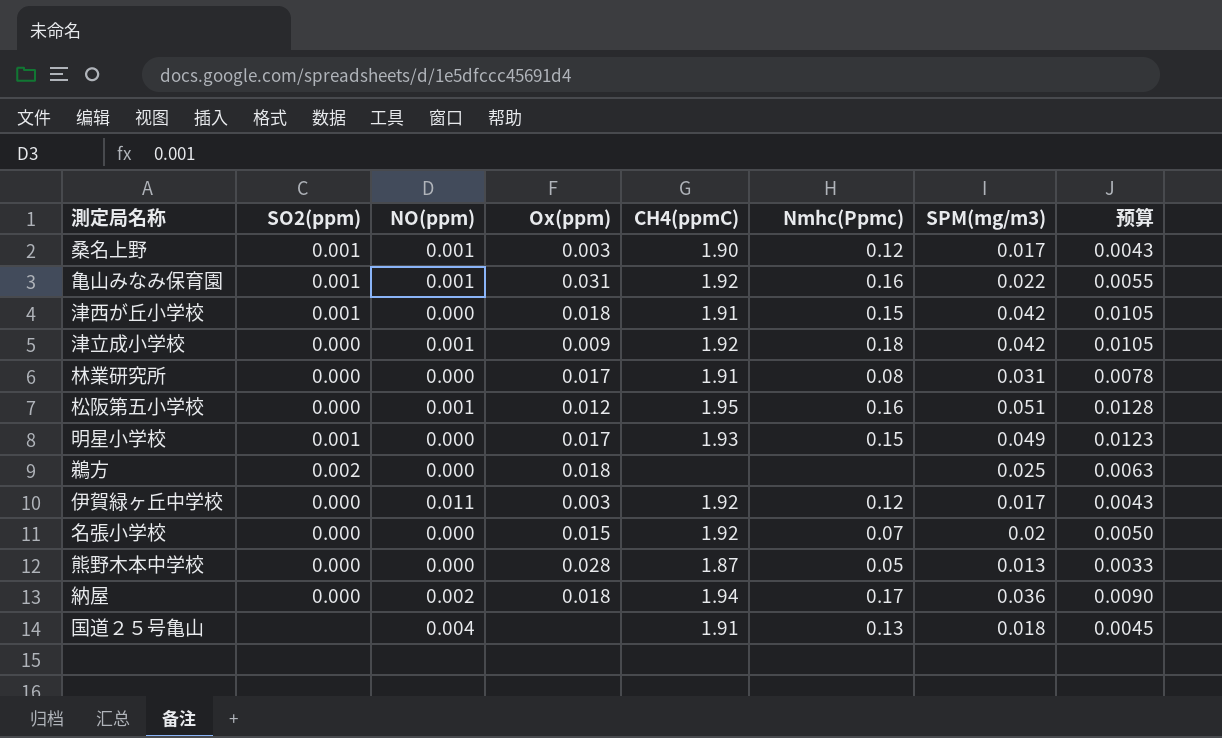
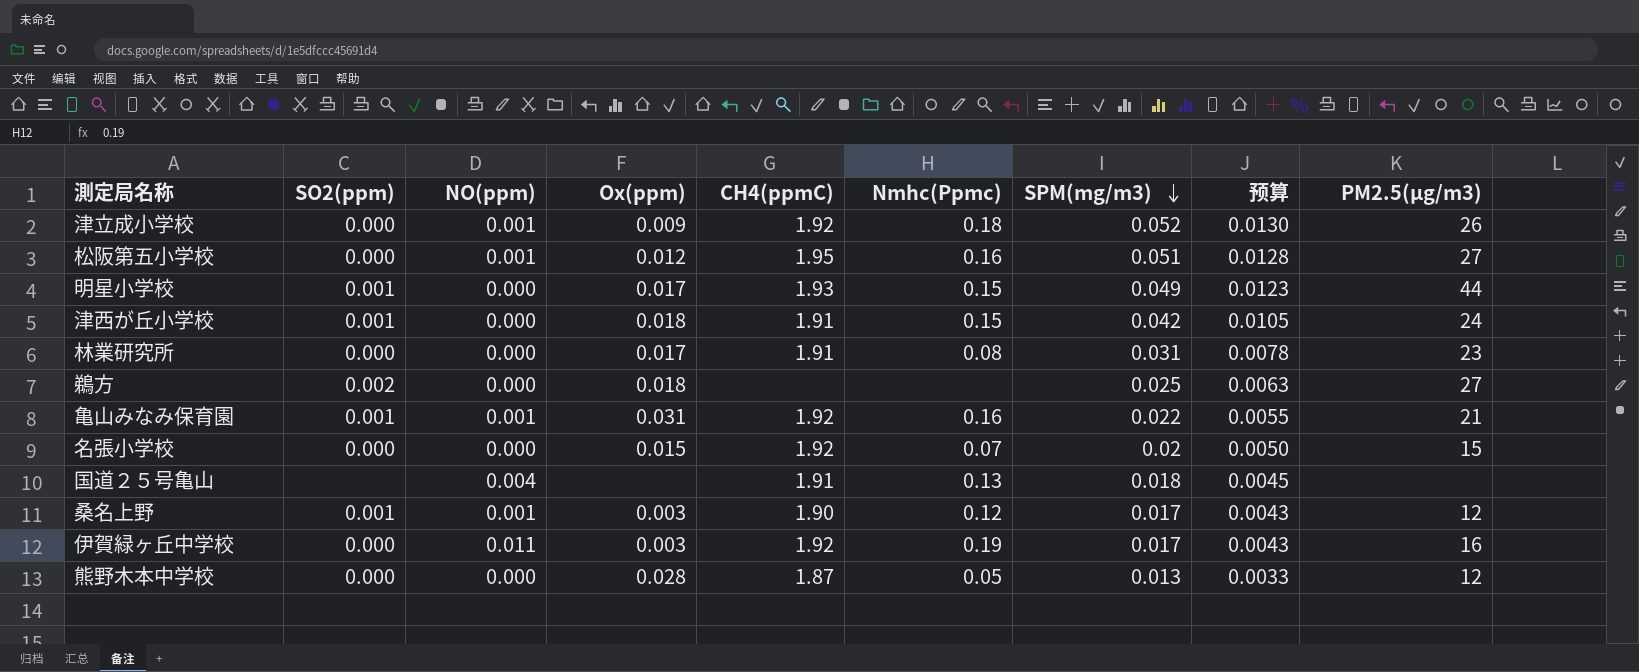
row order: none -> SPM(mg/m3) descending
column PM2.5(μg/m3) | position: none -> 9
row 納屋: 0.000 | 0.002 | 0.018 | 1.94 | 0.17 | 0.036 | 0.0090 -> none
津立成小学校 | SPM(mg/m3): 0.042 -> 0.052
津立成小学校 | 预算: 0.0105 -> 0.0130
伊賀緑ヶ丘中学校 | Nmhc(Ppmc): 0.12 -> 0.19

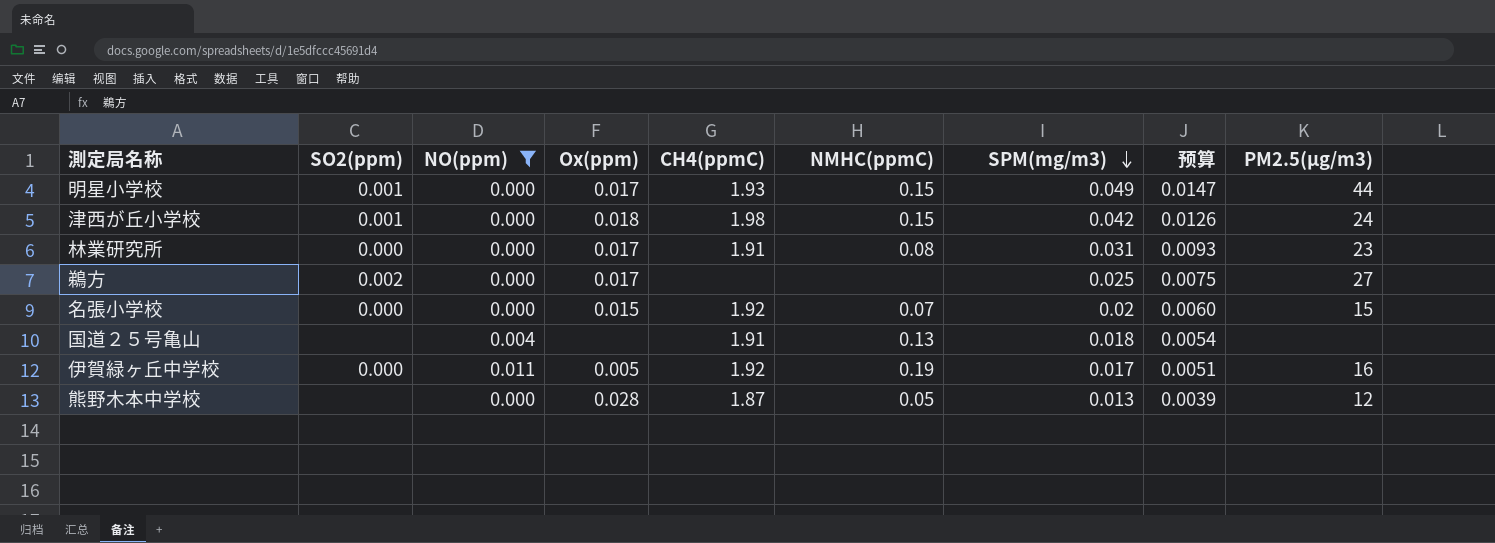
filter: none -> NO(ppm) != 0.001
column name: Nmhc(Ppmc) -> NMHC(ppmC)
column 预算 | formula: [SPM(mg/m3)] * 0.25 -> [SPM(mg/m3)] * 0.3
津西が丘小学校 | CH4(ppmC): 1.91 -> 1.98
鵜方 | Ox(ppm): 0.018 -> 0.017
伊賀緑ヶ丘中学校 | Ox(ppm): 0.003 -> 0.005
熊野木本中学校 | SO2(ppm): 0.000 -> none

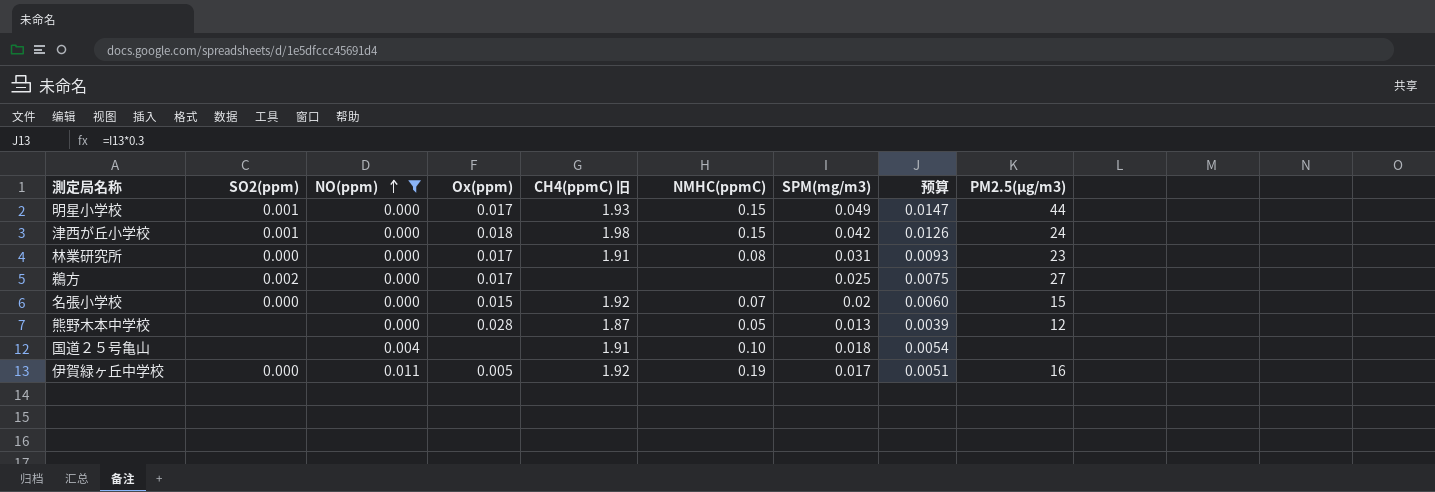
row order: SPM(mg/m3) descending -> NO(ppm) ascending
column name: CH4(ppmC) -> CH4(ppmC) 旧
国道２５号亀山 | NMHC(ppmC): 0.13 -> 0.10

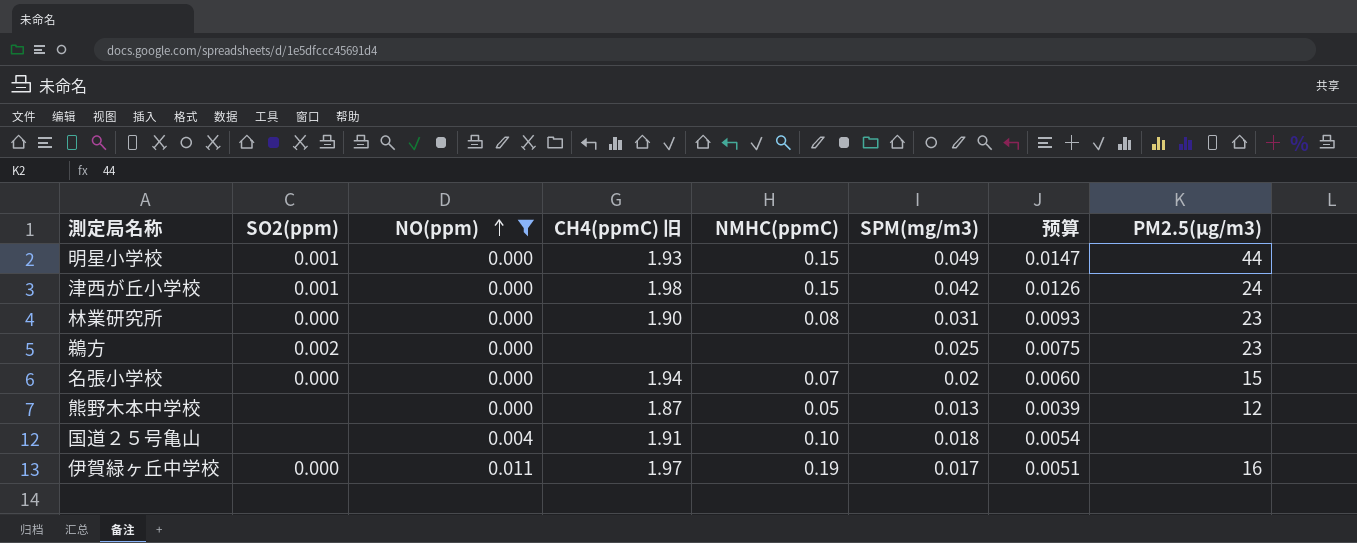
column Ox(ppm) | position: 4 -> none
林業研究所 | CH4(ppmC) 旧: 1.91 -> 1.90
鵜方 | PM2.5(μg/m3): 27 -> 23
名張小学校 | CH4(ppmC) 旧: 1.92 -> 1.94
伊賀緑ヶ丘中学校 | CH4(ppmC) 旧: 1.92 -> 1.97

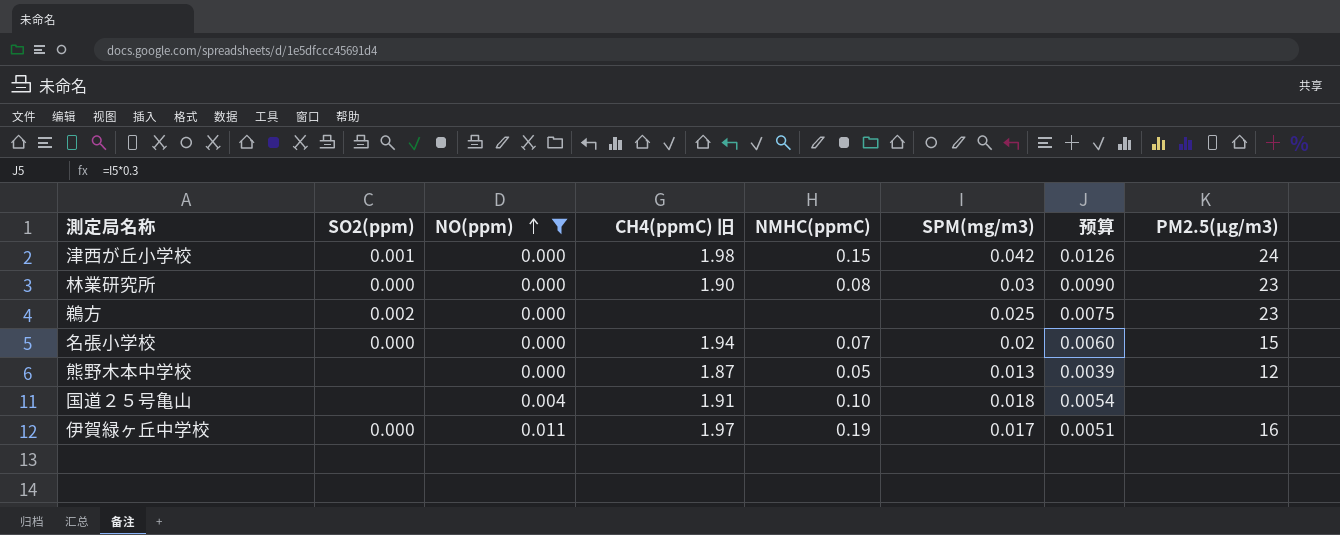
row 明星小学校: 0.001 | 0.000 | 1.93 | 0.15 | 0.049 | 0.0147 | 44 -> none
林業研究所 | SPM(mg/m3): 0.031 -> 0.03
林業研究所 | 预算: 0.0093 -> 0.0090

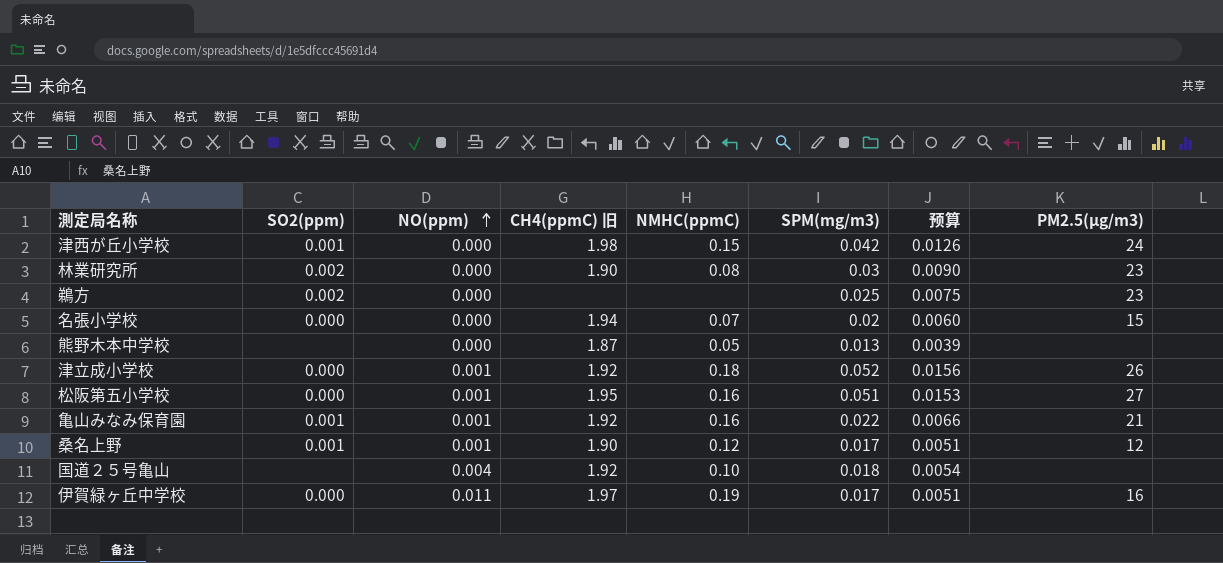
filter: NO(ppm) != 0.001 -> none
林業研究所 | SO2(ppm): 0.000 -> 0.002
熊野木本中学校 | PM2.5(μg/m3): 12 -> none
国道２５号亀山 | CH4(ppmC) 旧: 1.91 -> 1.92

